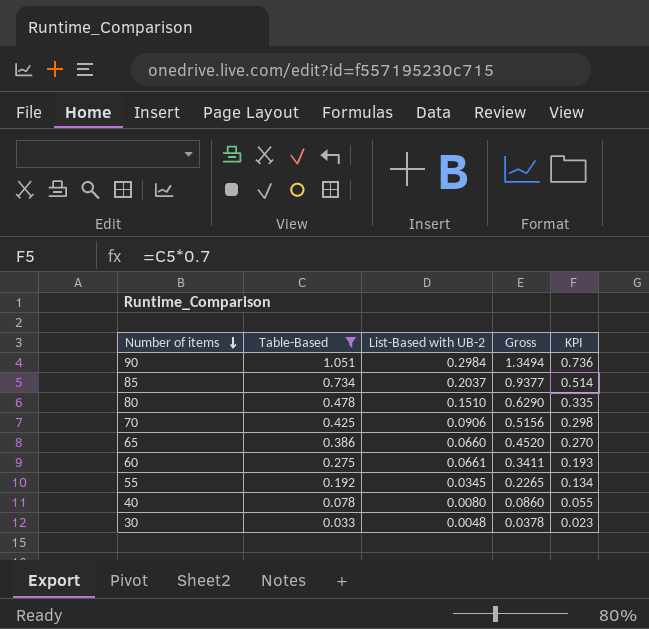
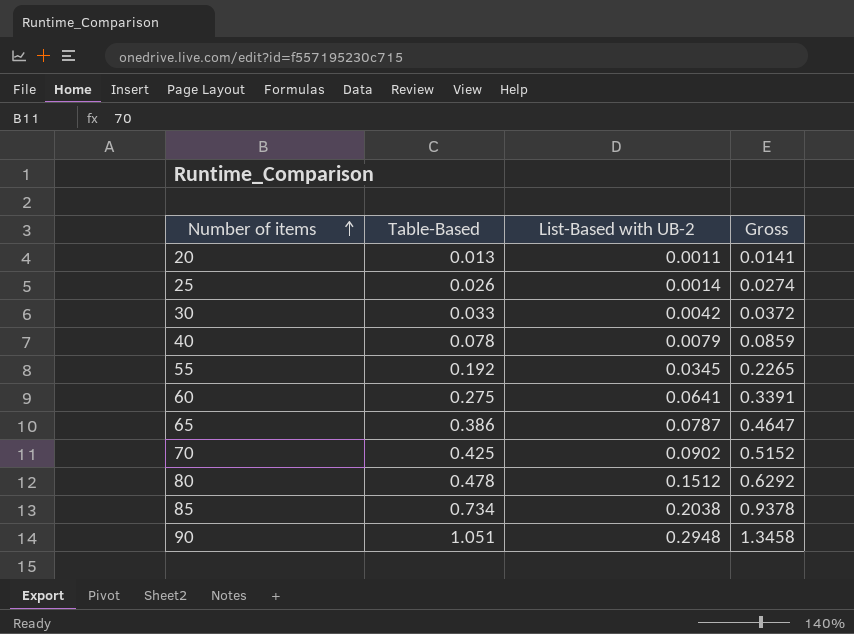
filter: Table-Based >= 0.033 -> none
row order: Number of items descending -> Number of items ascending
column KPI | formula: [Table-Based] * 0.7 -> none
30 | List-Based with UB-2: 0.0048 -> 0.0042
30 | Gross: 0.0378 -> 0.0372
40 | List-Based with UB-2: 0.0080 -> 0.0079
40 | Gross: 0.0860 -> 0.0859
60 | List-Based with UB-2: 0.0661 -> 0.0641
60 | Gross: 0.3411 -> 0.3391
65 | List-Based with UB-2: 0.0660 -> 0.0787
65 | Gross: 0.4520 -> 0.4647
70 | List-Based with UB-2: 0.0906 -> 0.0902
70 | Gross: 0.5156 -> 0.5152
80 | List-Based with UB-2: 0.1510 -> 0.1512
80 | Gross: 0.6290 -> 0.6292
85 | List-Based with UB-2: 0.2037 -> 0.2038
85 | Gross: 0.9377 -> 0.9378
90 | List-Based with UB-2: 0.2984 -> 0.2948
90 | Gross: 1.3494 -> 1.3458

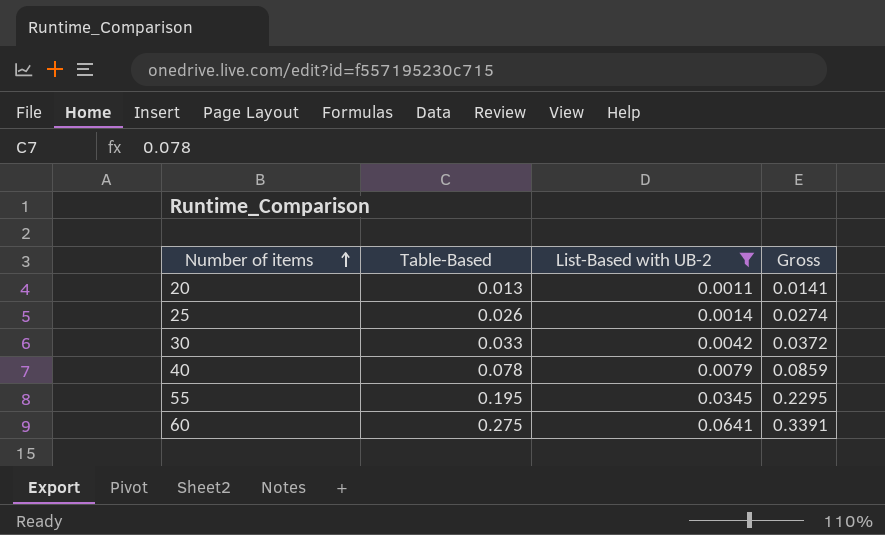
filter: none -> List-Based with UB-2 <= 0.0641
55 | Table-Based: 0.192 -> 0.195
55 | Gross: 0.2265 -> 0.2295

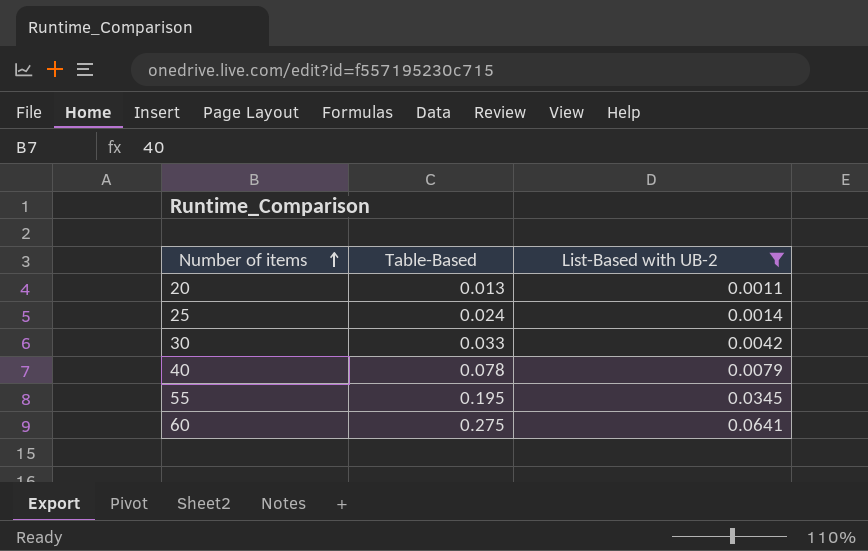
column Gross | formula: [Table-Based] + [List-Based with UB-2] -> none
25 | Table-Based: 0.026 -> 0.024

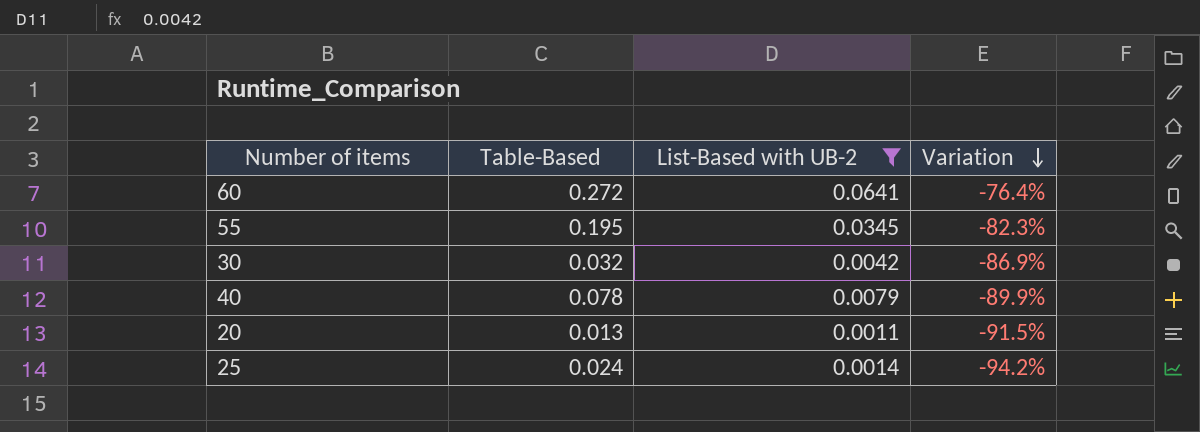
row order: Number of items ascending -> Variation descending
column Variation | formula: none -> ([List-Based with UB-2] - [Table-Based]) / [Table-Based]
60 | Table-Based: 0.275 -> 0.272
30 | Table-Based: 0.033 -> 0.032

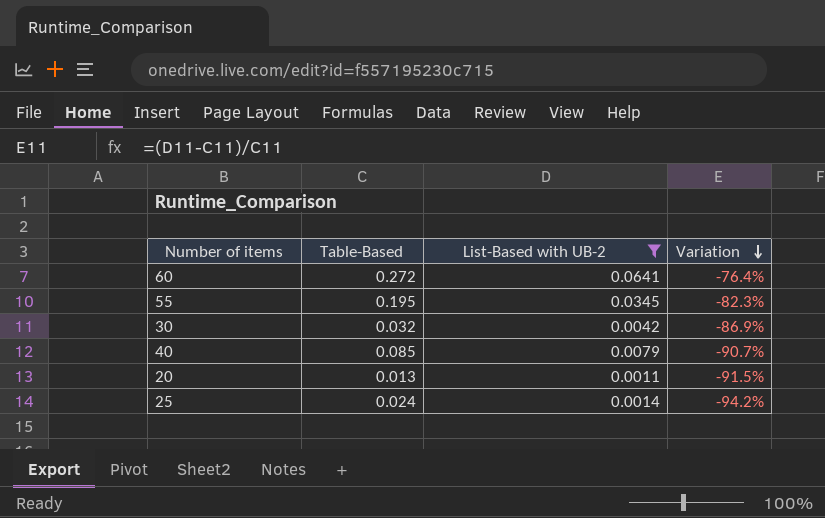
40 | Table-Based: 0.078 -> 0.085
40 | Variation: -89.9% -> -90.7%

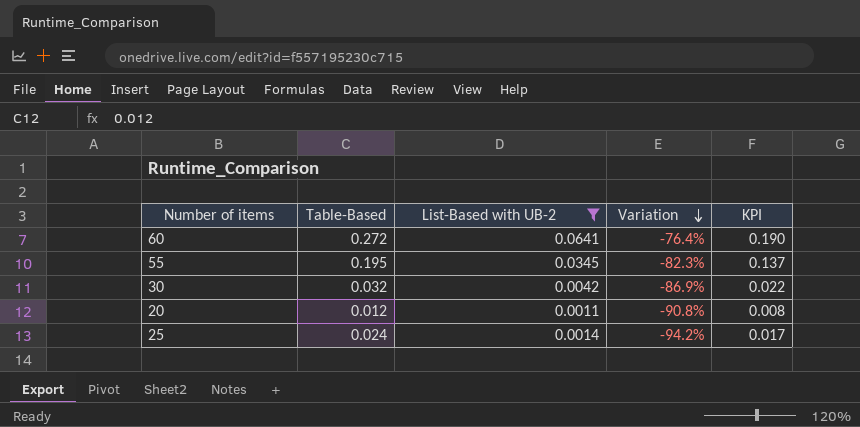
column KPI | formula: none -> [Table-Based] * 0.7
row 40: 0.085 | 0.0079 | -90.7% -> none
20 | Table-Based: 0.013 -> 0.012
20 | Variation: -91.5% -> -90.8%

